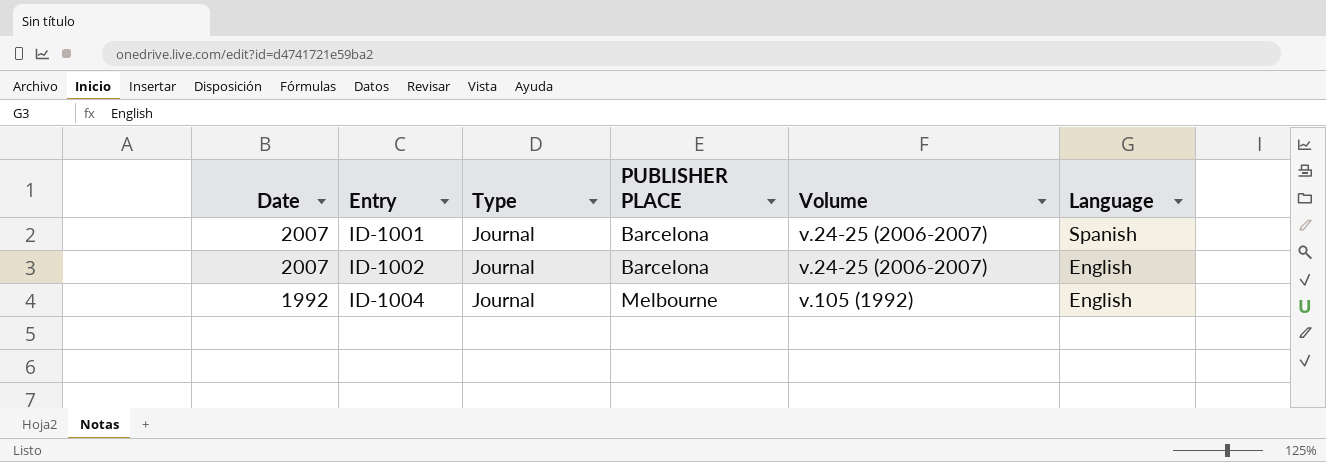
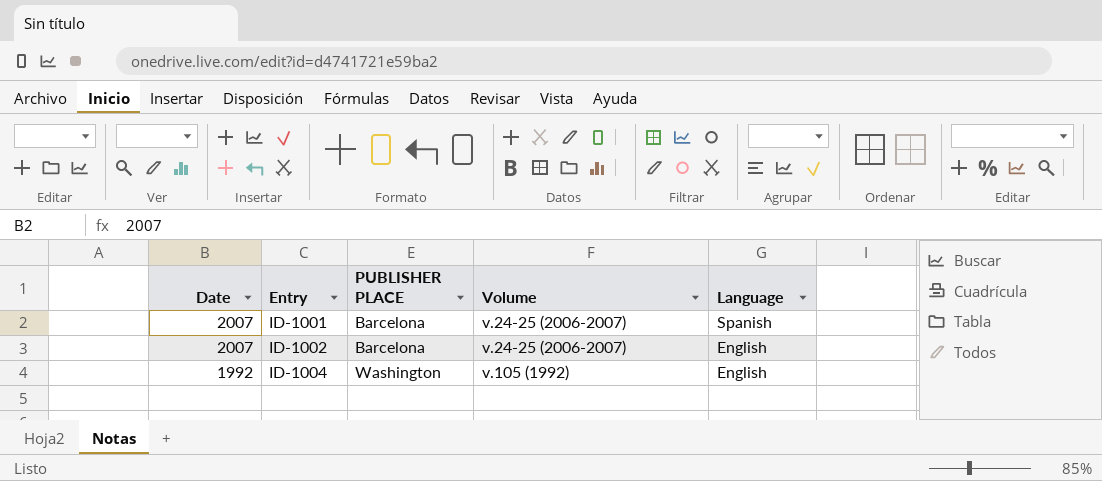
column Type | position: 3 -> none
ID-1004 | PUBLISHER PLACE: Melbourne -> Washington

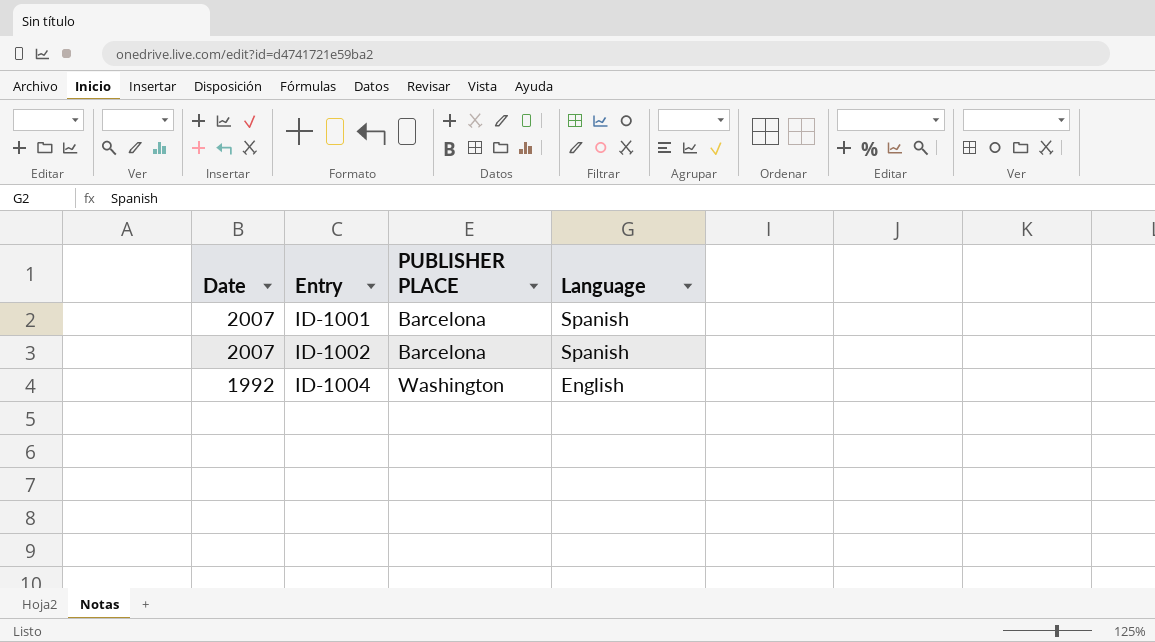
column Volume | position: 4 -> none
ID-1002 | Language: English -> Spanish

